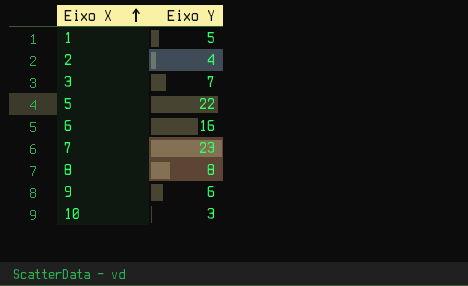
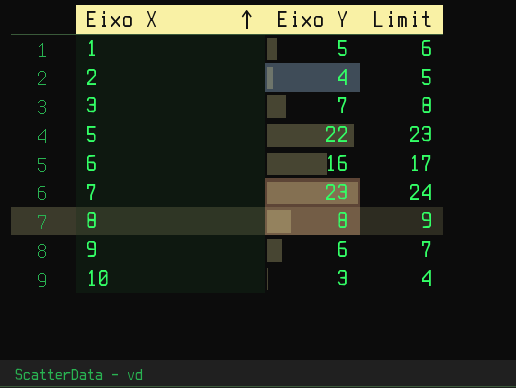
column Limit | formula: none -> [Eixo Y] + 1

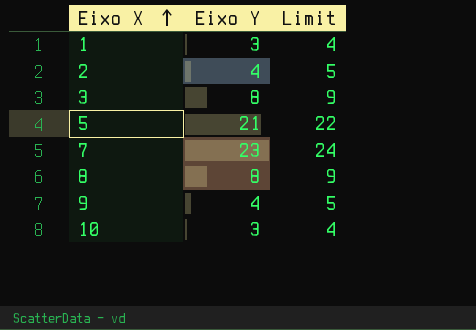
row 6: 16 | 17 -> none
1 | Eixo Y: 5 -> 3
1 | Limit: 6 -> 4
3 | Eixo Y: 7 -> 8
3 | Limit: 8 -> 9
5 | Eixo Y: 22 -> 21
5 | Limit: 23 -> 22
9 | Eixo Y: 6 -> 4
9 | Limit: 7 -> 5

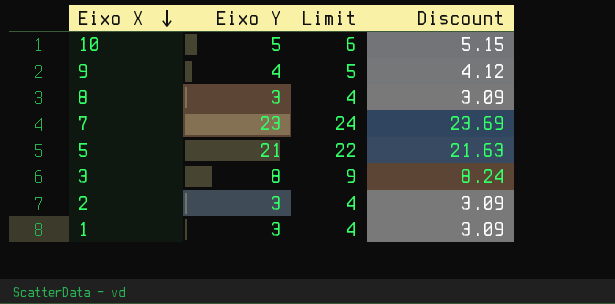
row order: Eixo X ascending -> Eixo X descending
column Discount | formula: none -> [Eixo Y] * 1.03
10 | Eixo Y: 3 -> 5
10 | Limit: 4 -> 6
8 | Eixo Y: 8 -> 3
8 | Limit: 9 -> 4
2 | Eixo Y: 4 -> 3
2 | Limit: 5 -> 4

